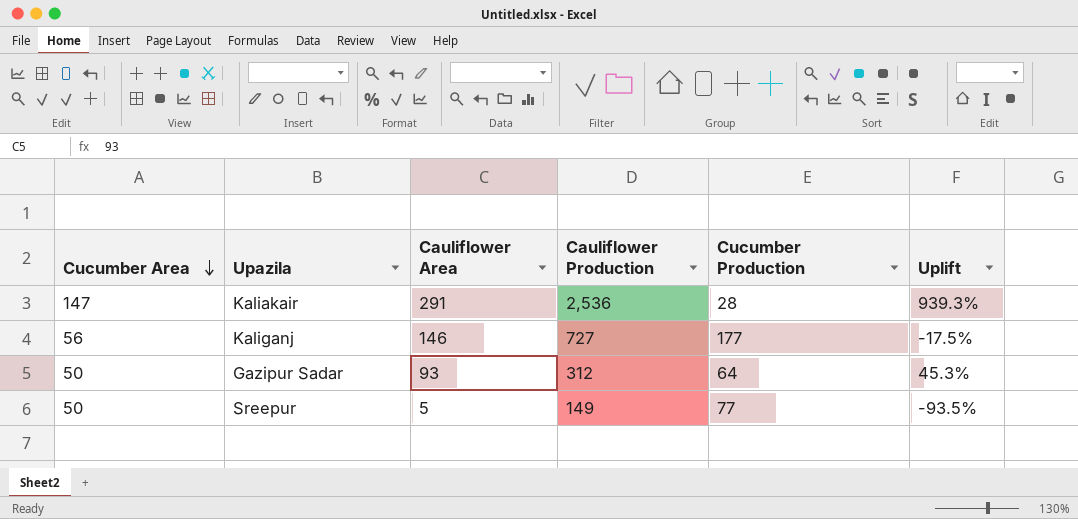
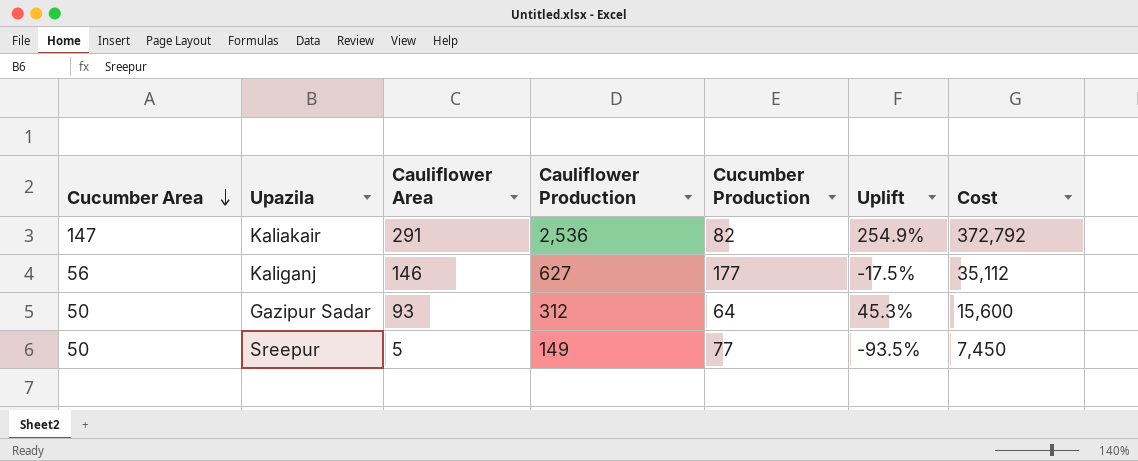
column Cost | formula: none -> [Cucumber Area] * [Cauliflower Production]
Kaliakair | Cucumber Production: 28 -> 82
Kaliakair | Uplift: 939.3% -> 254.9%
Kaliganj | Cauliflower Production: 727 -> 627

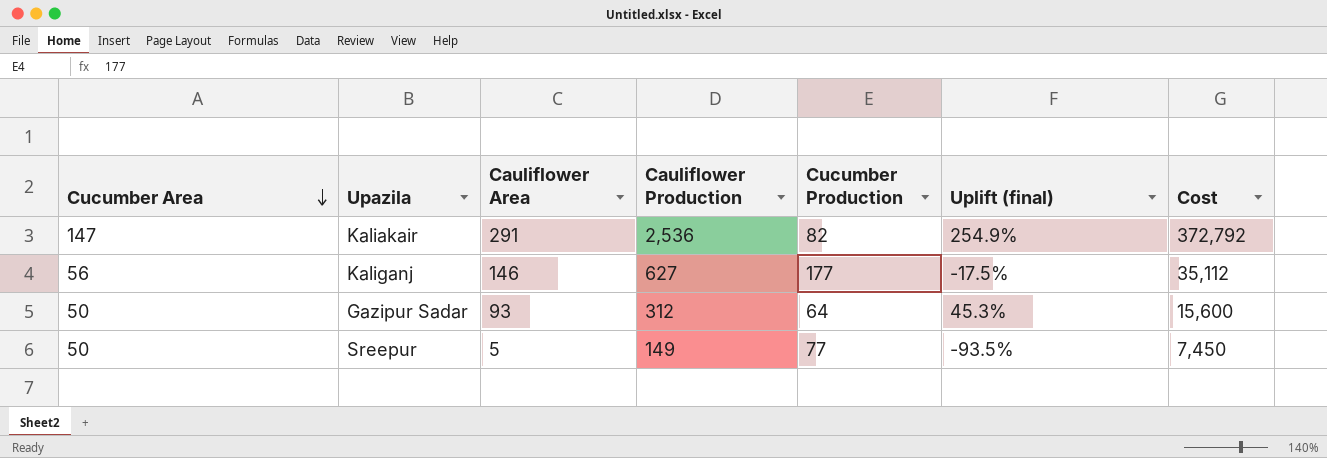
column name: Uplift -> Uplift (final)

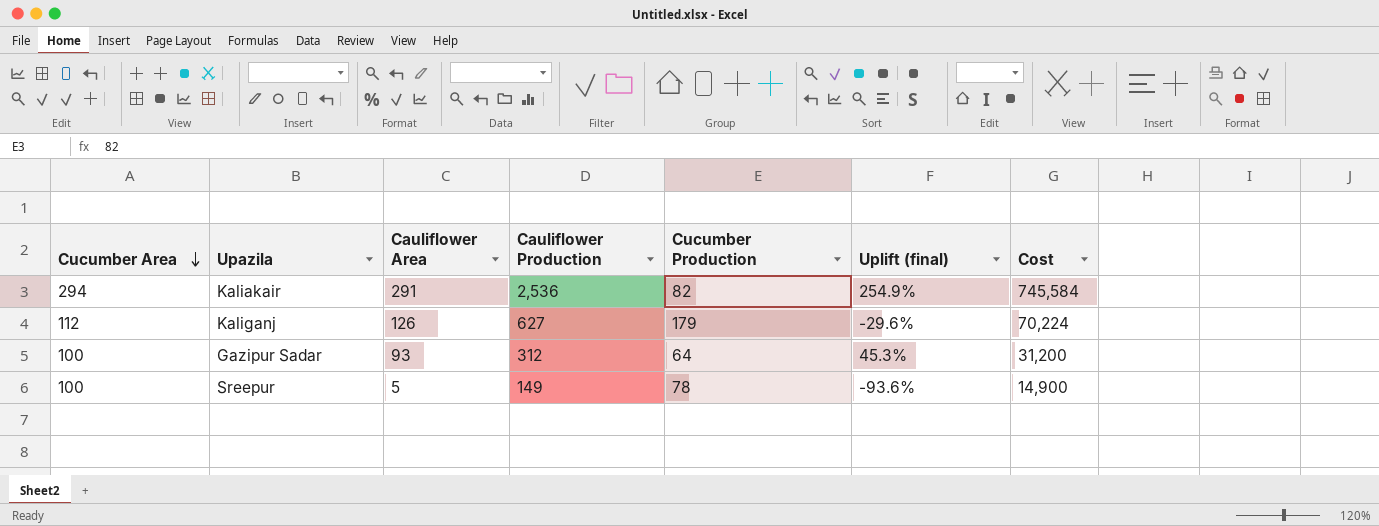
Kaliakair | Cucumber Area: 147 -> 294
Kaliakair | Cost: 372,792 -> 745,584
Kaliganj | Cucumber Area: 56 -> 112
Kaliganj | Cauliflower Area: 146 -> 126
Kaliganj | Cucumber Production: 177 -> 179
Kaliganj | Uplift (final): -17.5% -> -29.6%
Kaliganj | Cost: 35,112 -> 70,224
Gazipur Sadar | Cucumber Area: 50 -> 100
Gazipur Sadar | Cost: 15,600 -> 31,200
Sreepur | Cucumber Area: 50 -> 100
Sreepur | Cucumber Production: 77 -> 78
Sreepur | Uplift (final): -93.5% -> -93.6%
Sreepur | Cost: 7,450 -> 14,900

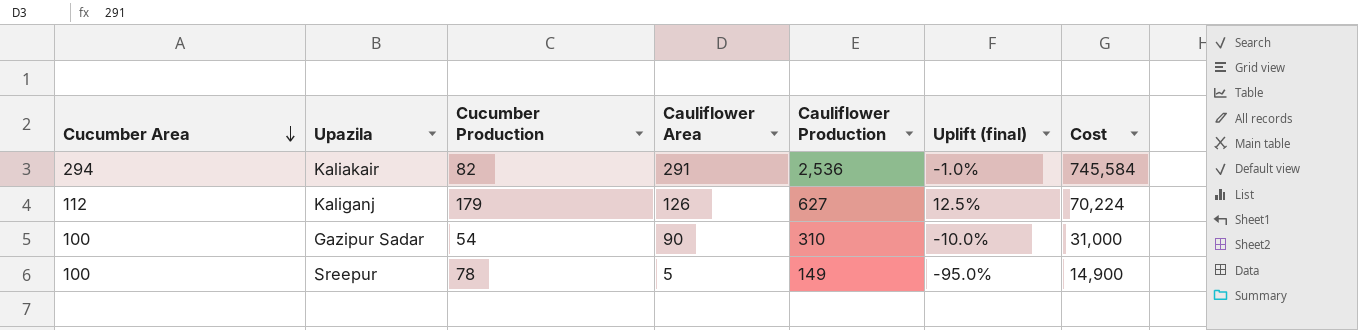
column Cucumber Production | position: 5 -> 3
column Uplift (final) | formula: ([Cauliflower Area] - [Cucumber Production]) / [Cucumber Production] -> ([Cauliflower Area] - [Cucumber Area]) / [Cucumber Area]
Gazipur Sadar | Cucumber Production: 64 -> 54
Gazipur Sadar | Cauliflower Area: 93 -> 90
Gazipur Sadar | Cauliflower Production: 312 -> 310
Gazipur Sadar | Cost: 31,200 -> 31,000

